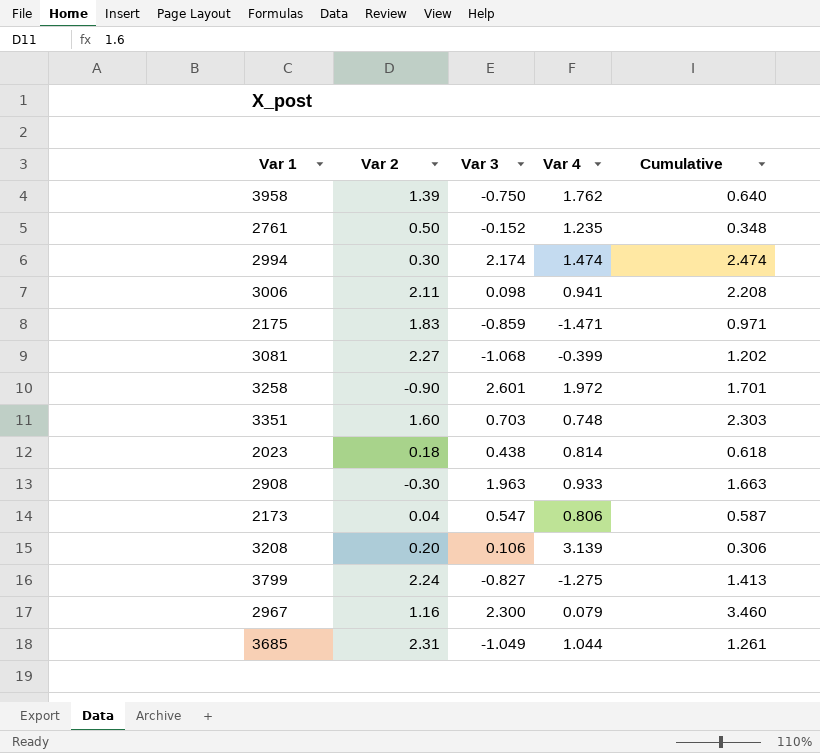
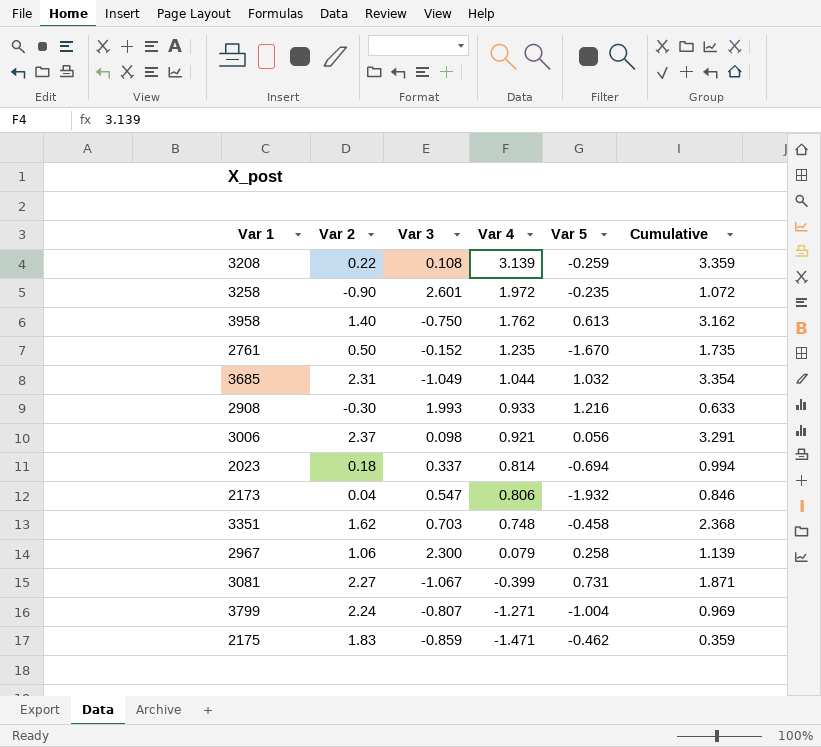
row order: none -> Var 4 descending
column Var 5 | position: none -> 5
column Cumulative | formula: [Var 2] + [Var 3] -> [Var 2] + [Var 4]
row 2994: 0.30 | 2.174 | 1.474 | 2.474 -> none
3208 | Var 2: 0.20 -> 0.22
3208 | Var 3: 0.106 -> 0.108
3958 | Var 2: 1.39 -> 1.40
2908 | Var 3: 1.963 -> 1.993
3006 | Var 2: 2.11 -> 2.37
3006 | Var 4: 0.941 -> 0.921
2023 | Var 3: 0.438 -> 0.337
3351 | Var 2: 1.60 -> 1.62
2967 | Var 2: 1.16 -> 1.06
3081 | Var 3: -1.068 -> -1.067
3799 | Var 3: -0.827 -> -0.807
3799 | Var 4: -1.275 -> -1.271

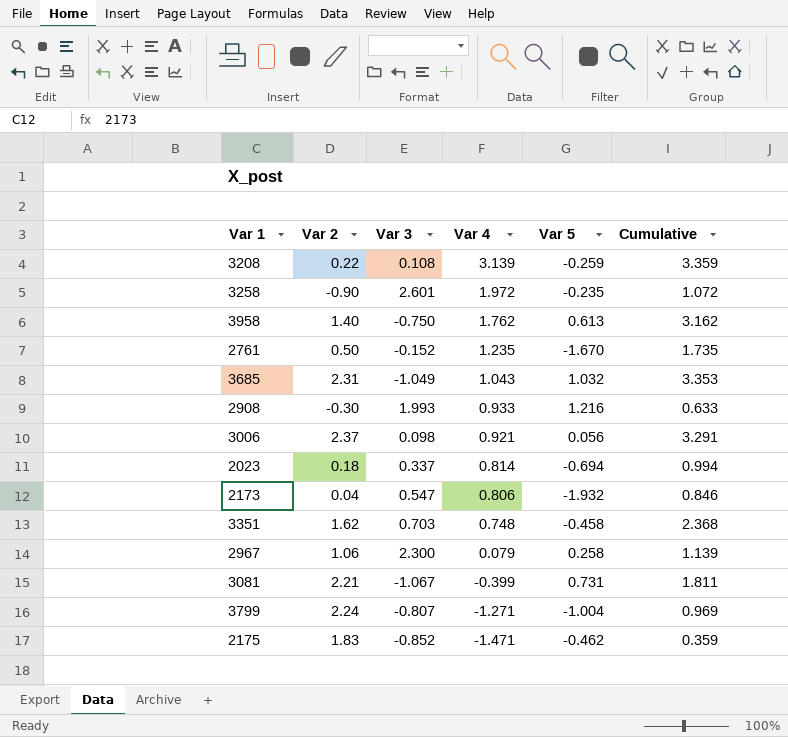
3685 | Var 4: 1.044 -> 1.043
3685 | Cumulative: 3.354 -> 3.353
3081 | Var 2: 2.27 -> 2.21
3081 | Cumulative: 1.871 -> 1.811
2175 | Var 3: -0.859 -> -0.852

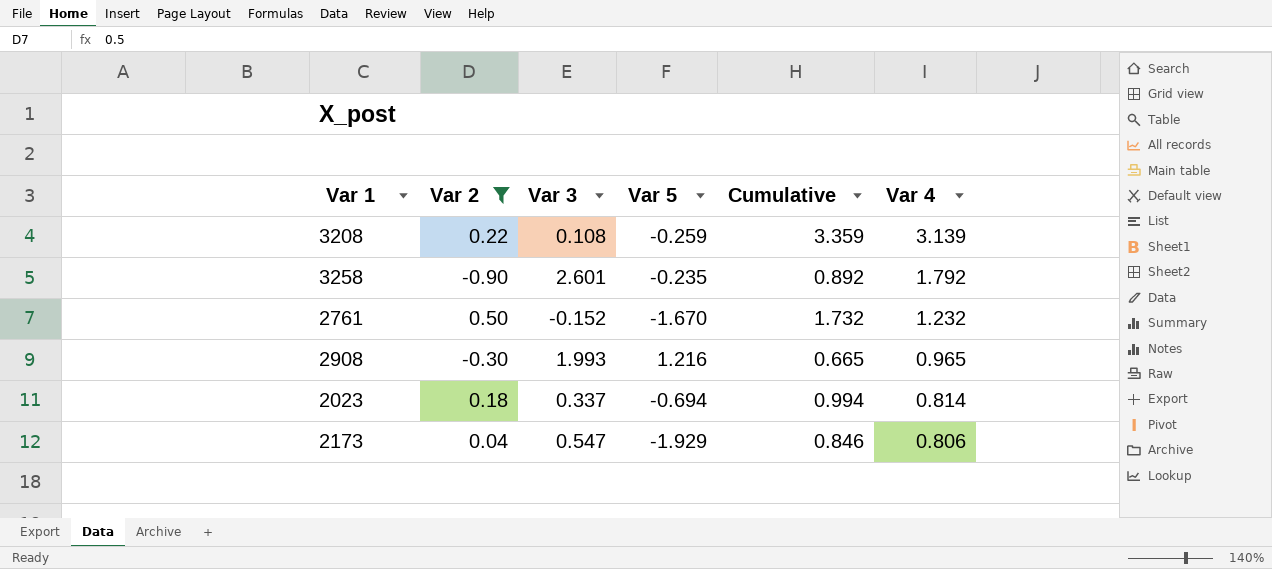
filter: none -> Var 2 <= 0.50
column Var 4 | position: 4 -> 6
3258 | Cumulative: 1.072 -> 0.892
3258 | Var 4: 1.972 -> 1.792
2761 | Cumulative: 1.735 -> 1.732
2761 | Var 4: 1.235 -> 1.232
2908 | Cumulative: 0.633 -> 0.665
2908 | Var 4: 0.933 -> 0.965
2173 | Var 5: -1.932 -> -1.929

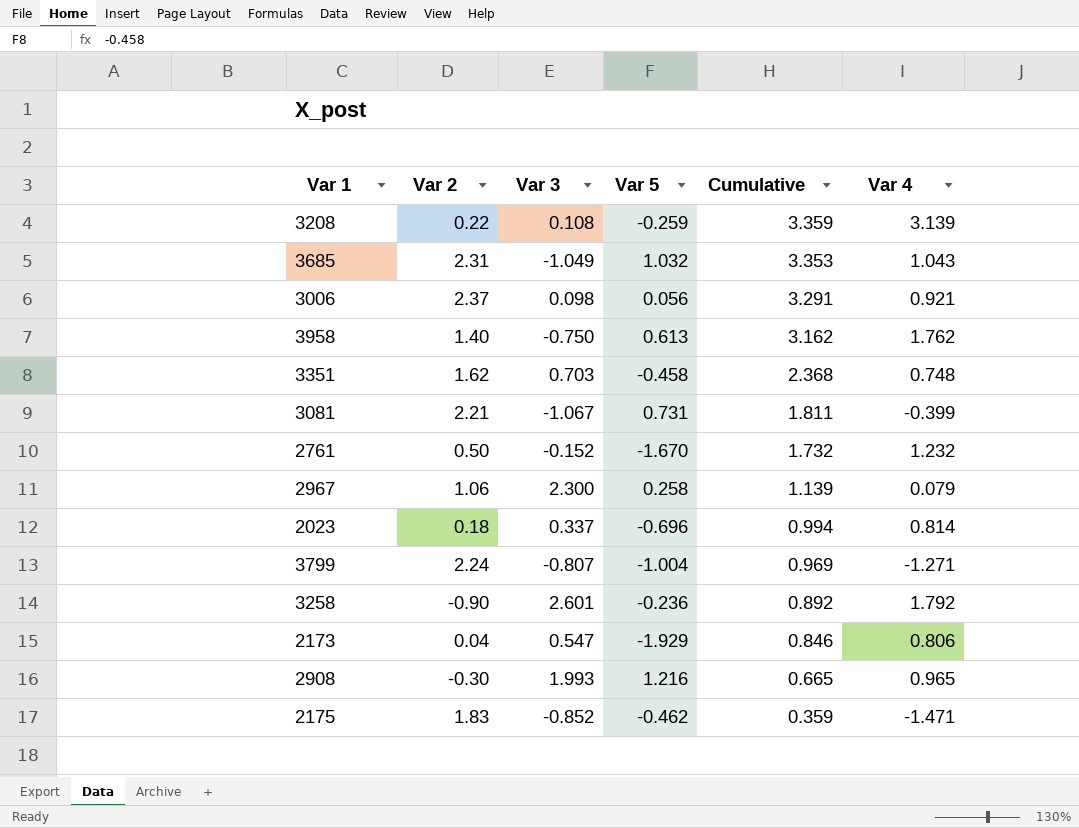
filter: Var 2 <= 0.50 -> none
row order: Var 4 descending -> Cumulative descending
2023 | Var 5: -0.694 -> -0.696
3258 | Var 5: -0.235 -> -0.236

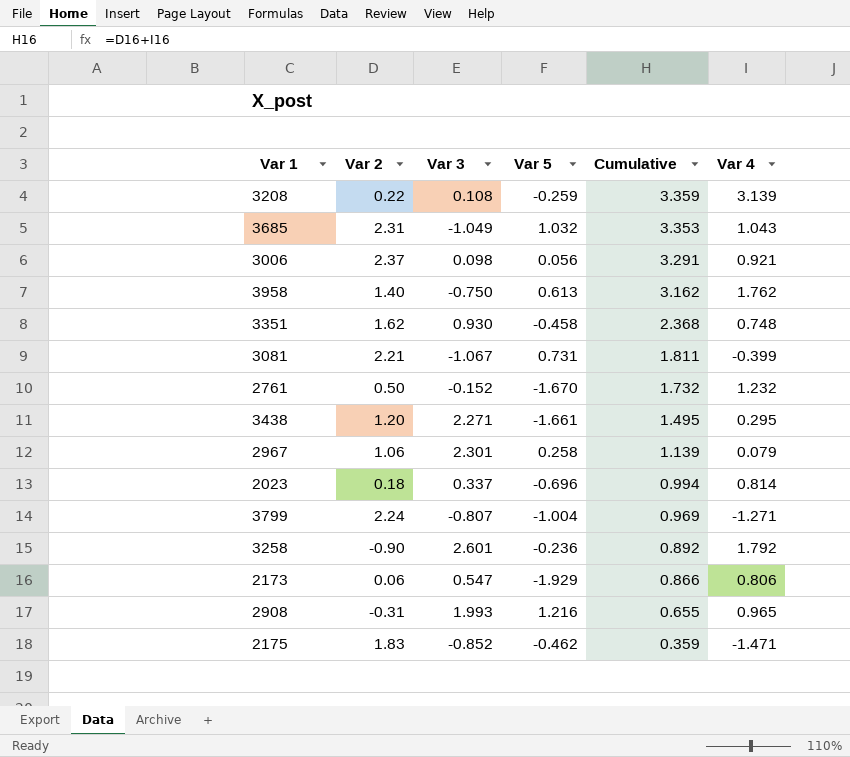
3351 | Var 3: 0.703 -> 0.930
row 3438: none -> 1.20 | 2.271 | -1.661 | 1.495 | 0.295
2967 | Var 3: 2.300 -> 2.301
2173 | Var 2: 0.04 -> 0.06
2173 | Cumulative: 0.846 -> 0.866
2908 | Var 2: -0.30 -> -0.31
2908 | Cumulative: 0.665 -> 0.655

